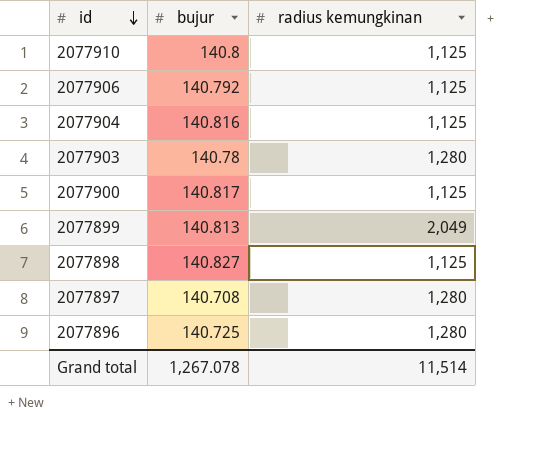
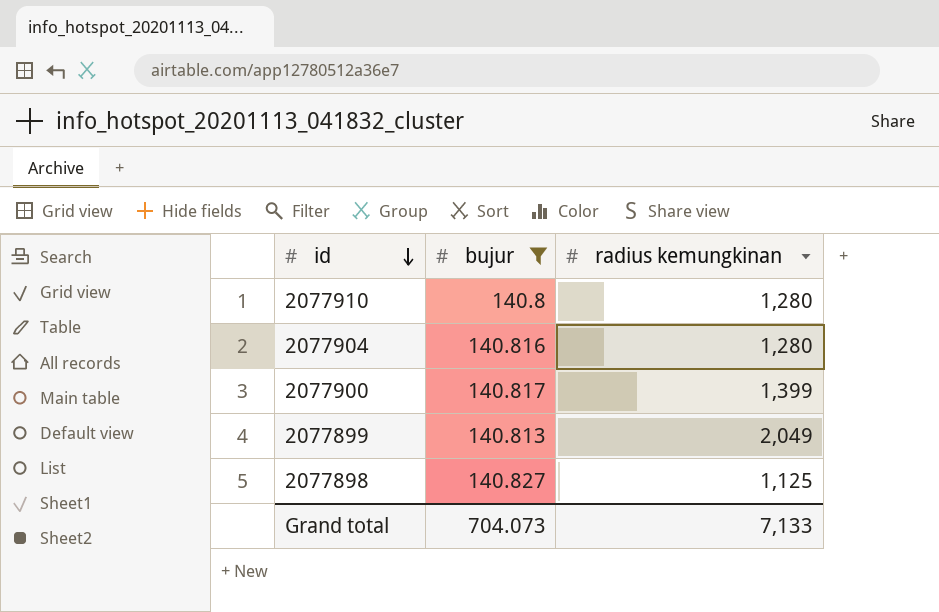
filter: none -> bujur >= 140.8
2077910 | radius kemungkinan: 1,125 -> 1,280
2077904 | radius kemungkinan: 1,125 -> 1,280
2077900 | radius kemungkinan: 1,125 -> 1,399
Grand total | bujur: 1,267.078 -> 704.073
Grand total | radius kemungkinan: 11,514 -> 7,133

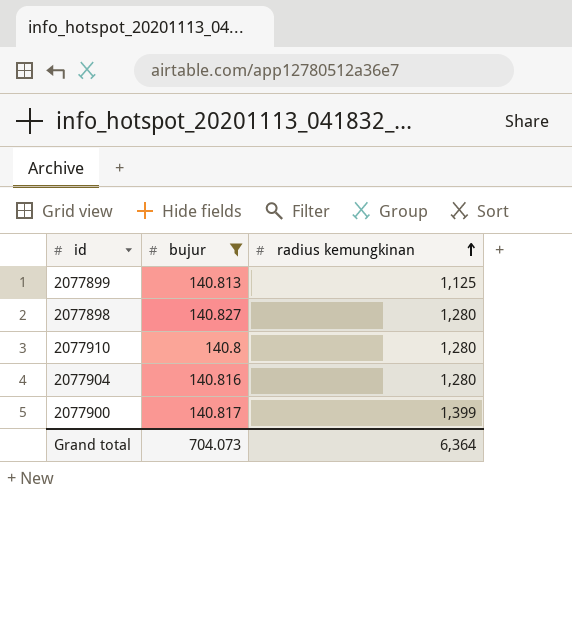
row order: id descending -> radius kemungkinan ascending
2077899 | radius kemungkinan: 2,049 -> 1,125
2077898 | radius kemungkinan: 1,125 -> 1,280
Grand total | radius kemungkinan: 7,133 -> 6,364

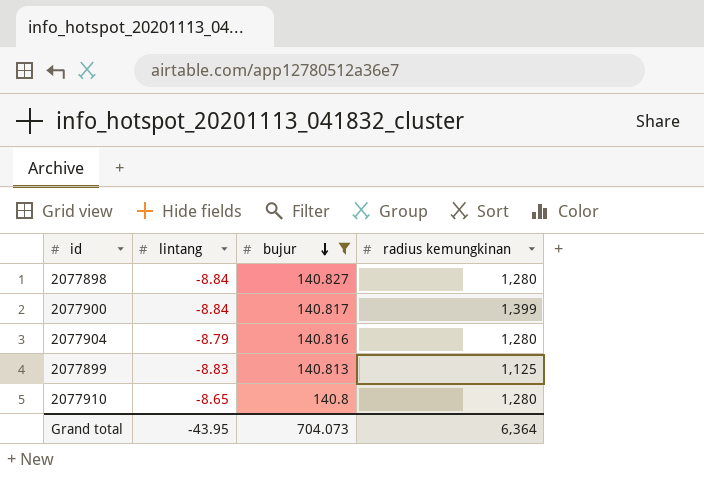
row order: radius kemungkinan ascending -> bujur descending
column lintang | position: none -> 2

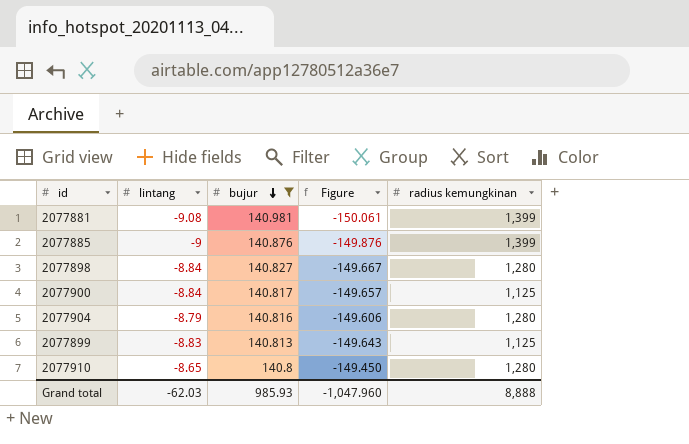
column Figure | formula: none -> [lintang] - [bujur]
row 2077881: none -> -9.08 | 140.981 | -150.061 | 1,399
row 2077885: none -> -9 | 140.876 | -149.876 | 1,399
2077900 | radius kemungkinan: 1,399 -> 1,125
Grand total | lintang: -43.95 -> -62.03
Grand total | bujur: 704.073 -> 985.93
Grand total | radius kemungkinan: 6,364 -> 8,888

